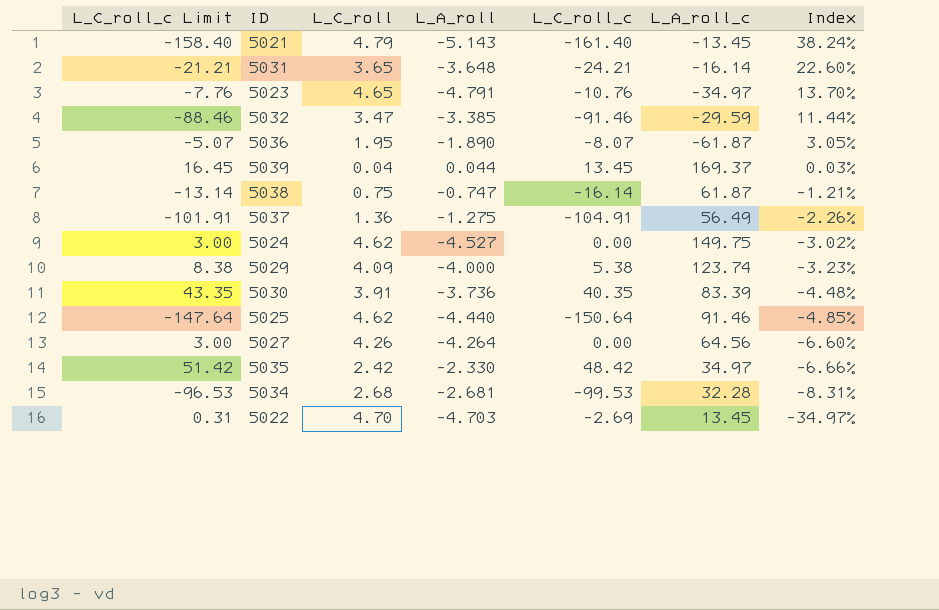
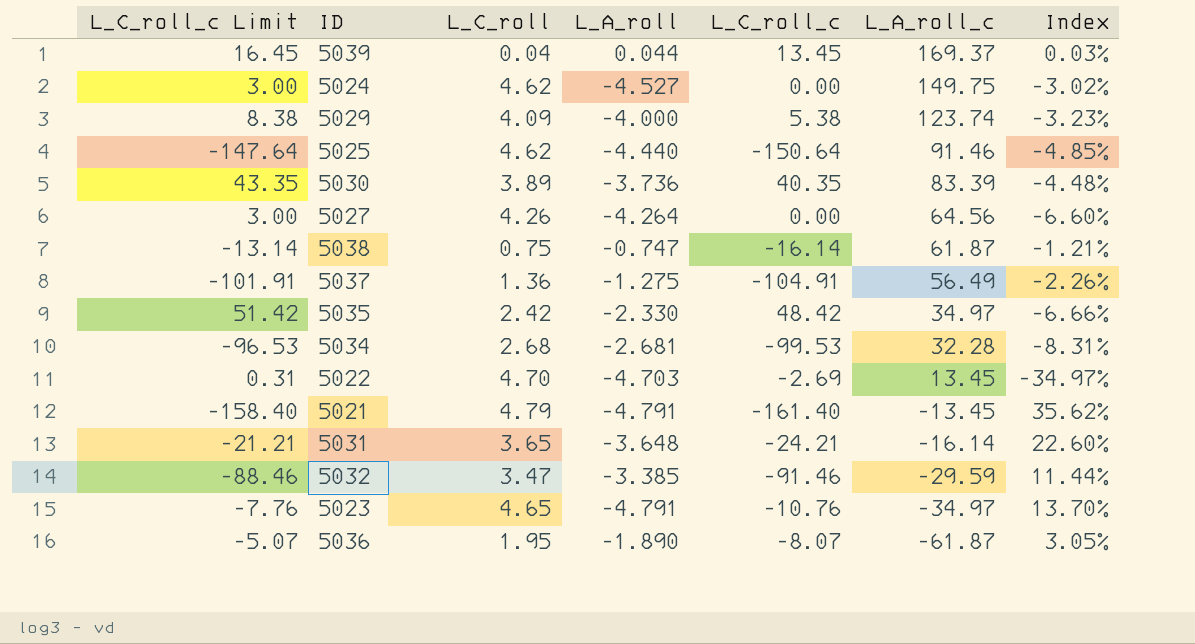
row order: Index descending -> L_A_roll_c descending
5030 | L_C_roll: 3.91 -> 3.89
5021 | L_A_roll: -5.143 -> -4.791
5021 | Index: 38.24% -> 35.62%

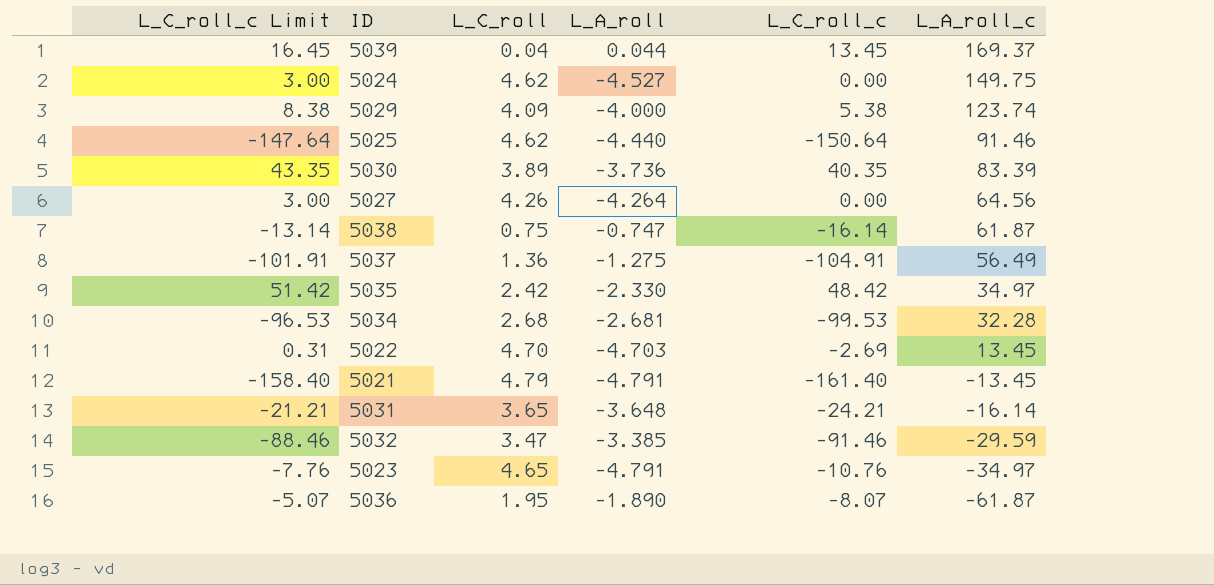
column Index | formula: [L_A_roll] / [L_A_roll_c] -> none

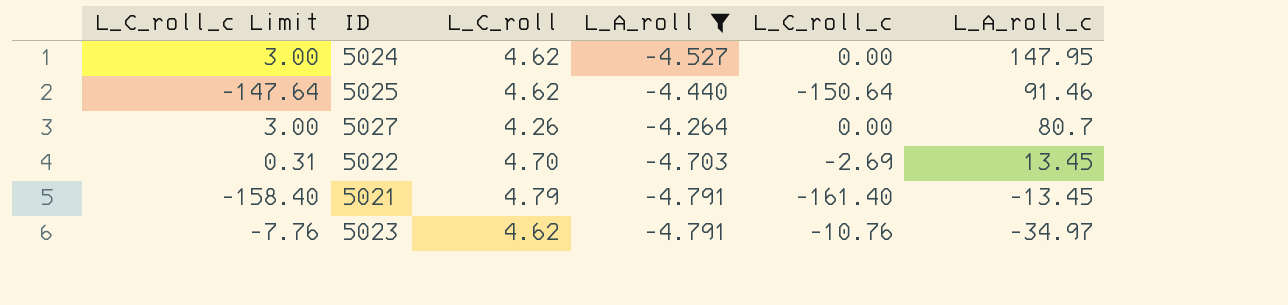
filter: none -> L_A_roll <= -4.264
5024 | L_A_roll_c: 149.75 -> 147.95
5027 | L_A_roll_c: 64.56 -> 80.7
5023 | L_C_roll: 4.65 -> 4.62

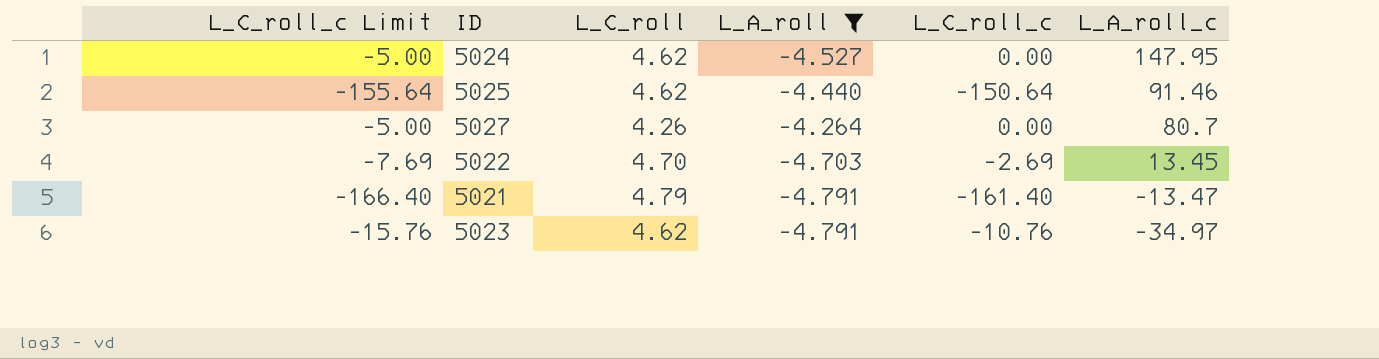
column L_C_roll_c Limit | formula: [L_C_roll_c] + 3 -> [L_C_roll_c] - 5
5021 | L_A_roll_c: -13.45 -> -13.47

